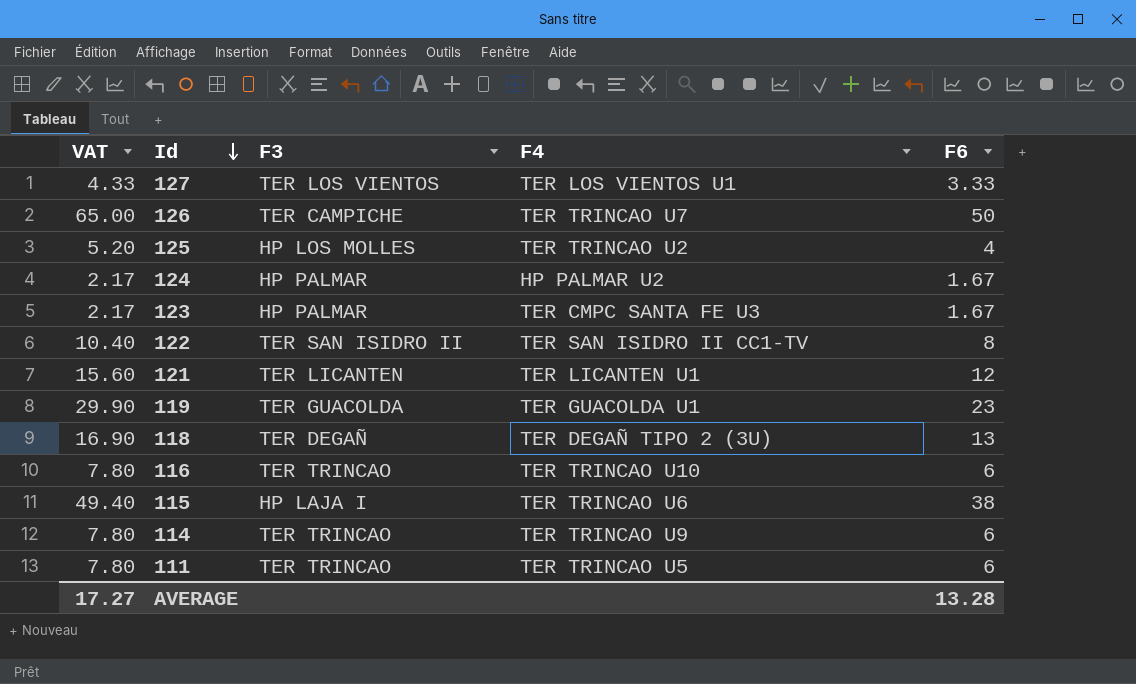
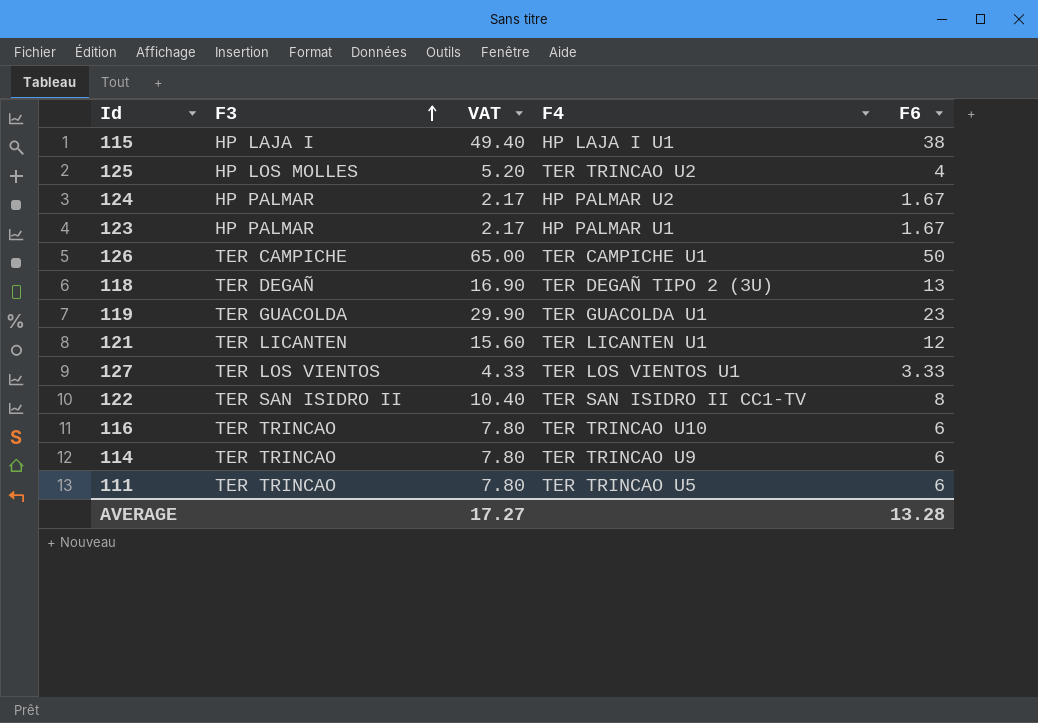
row order: Id descending -> F3 ascending
column VAT | position: 1 -> 3
115 | F4: TER TRINCAO U6 -> HP LAJA I U1
123 | F4: TER CMPC SANTA FE U3 -> HP PALMAR U1
126 | F4: TER TRINCAO U7 -> TER CAMPICHE U1

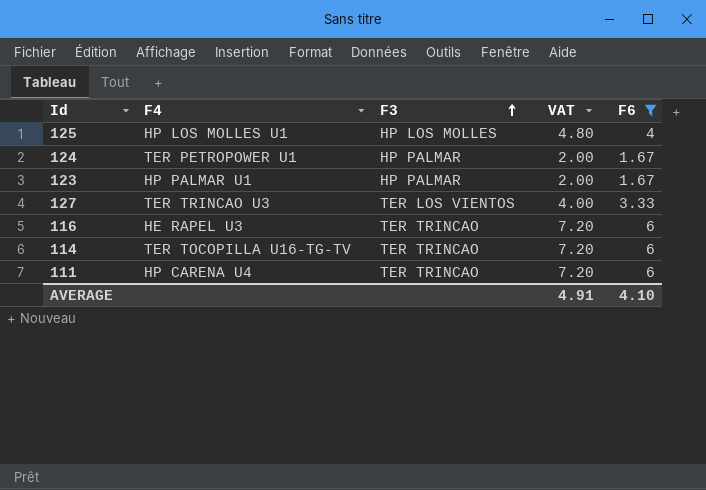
filter: none -> F6 <= 6
column F4 | position: 4 -> 2
column VAT | formula: [F6] * 1.3 -> [F6] * 1.2
125 | F4: TER TRINCAO U2 -> HP LOS MOLLES U1
124 | F4: HP PALMAR U2 -> TER PETROPOWER U1
127 | F4: TER LOS VIENTOS U1 -> TER TRINCAO U3
116 | F4: TER TRINCAO U10 -> HE RAPEL U3
114 | F4: TER TRINCAO U9 -> TER TOCOPILLA U16-TG-TV
111 | F4: TER TRINCAO U5 -> HP CARENA U4
AVERAGE | VAT: 17.27 -> 4.91
AVERAGE | F6: 13.28 -> 4.10

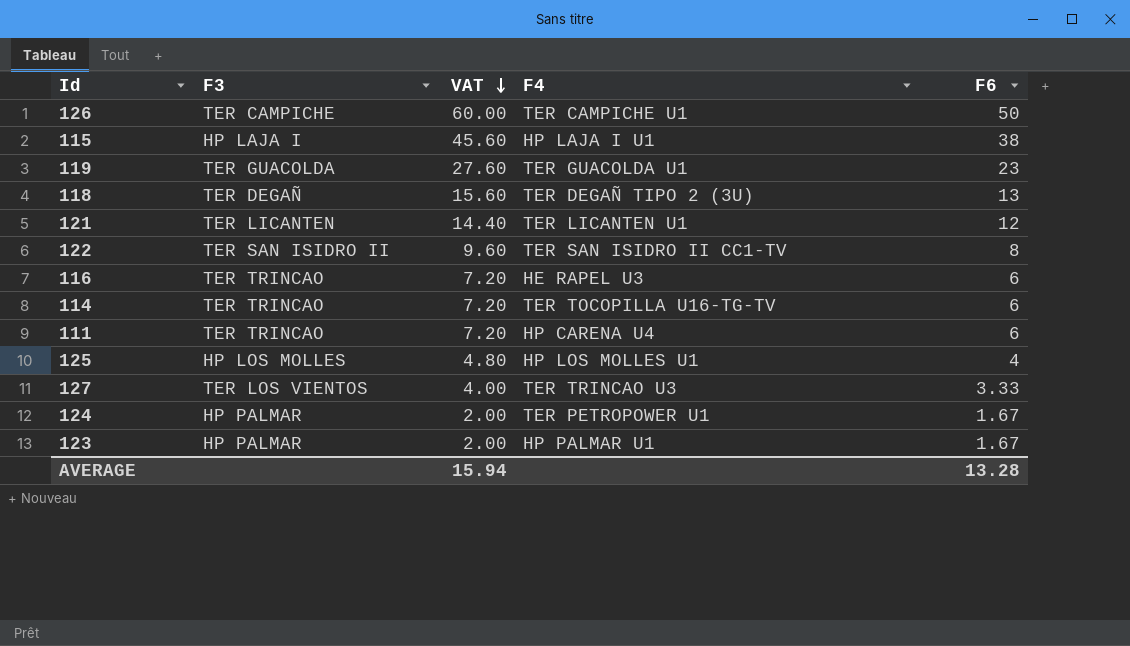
filter: F6 <= 6 -> none
row order: F3 ascending -> VAT descending
column F4 | position: 2 -> 4
AVERAGE | VAT: 4.91 -> 15.94
AVERAGE | F6: 4.10 -> 13.28

